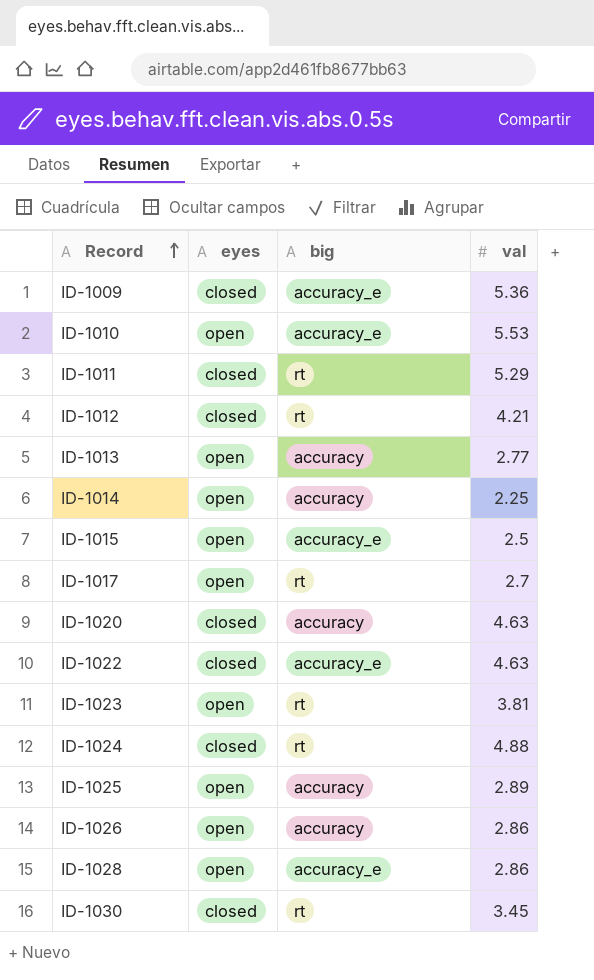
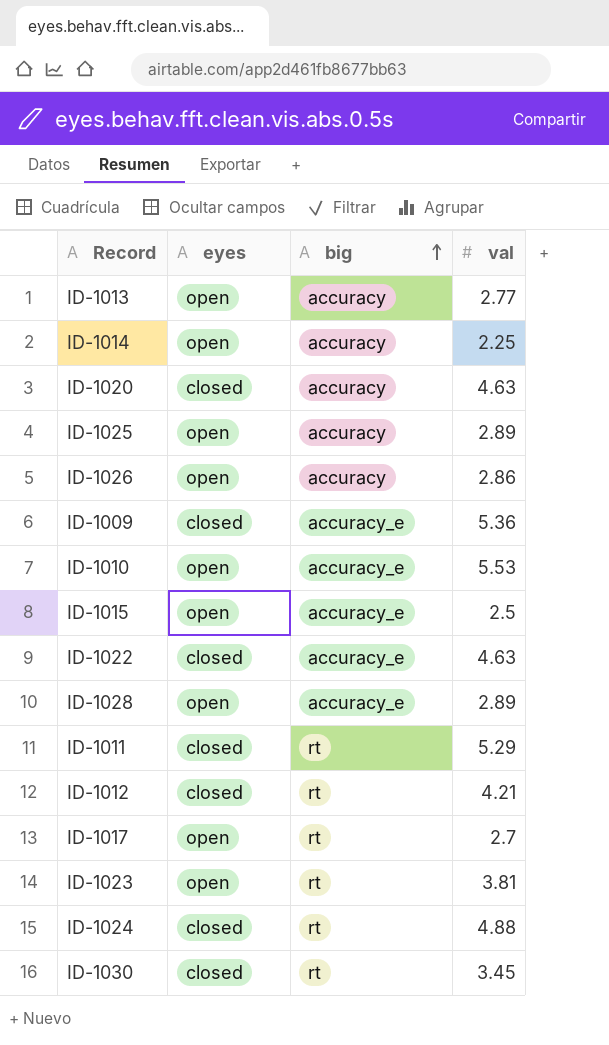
row order: Record ascending -> big ascending
ID-1028 | val: 2.86 -> 2.89

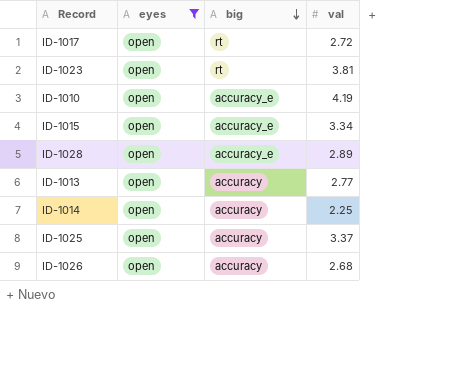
filter: none -> eyes = open
row order: big ascending -> big descending
ID-1017 | val: 2.7 -> 2.72
ID-1010 | val: 5.53 -> 4.19
ID-1015 | val: 2.5 -> 3.34
ID-1025 | val: 2.89 -> 3.37
ID-1026 | val: 2.86 -> 2.68

